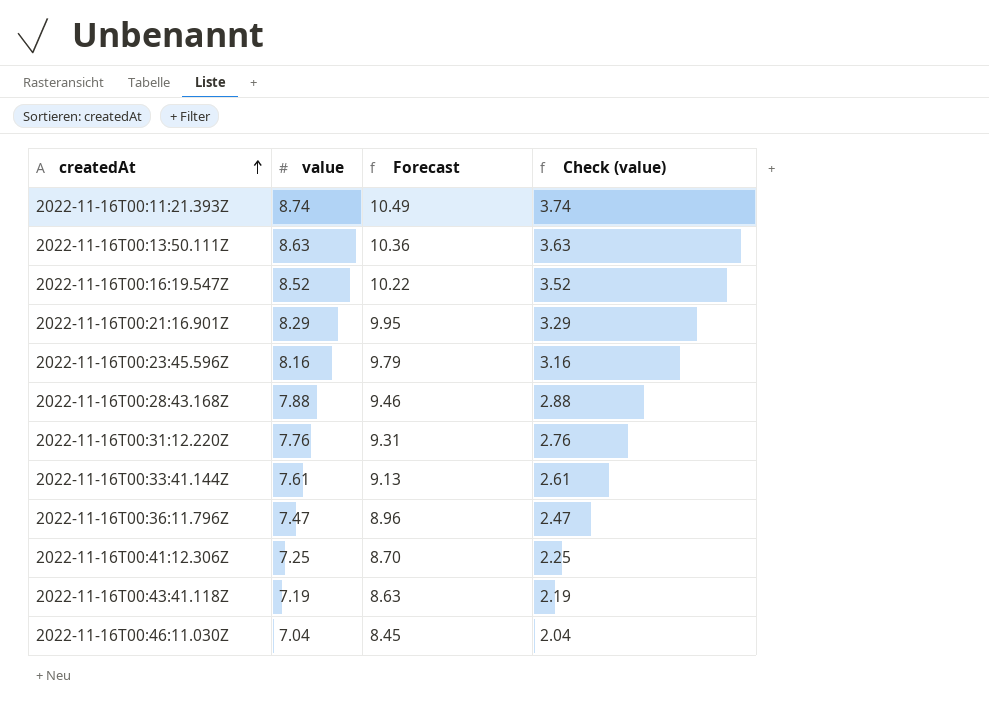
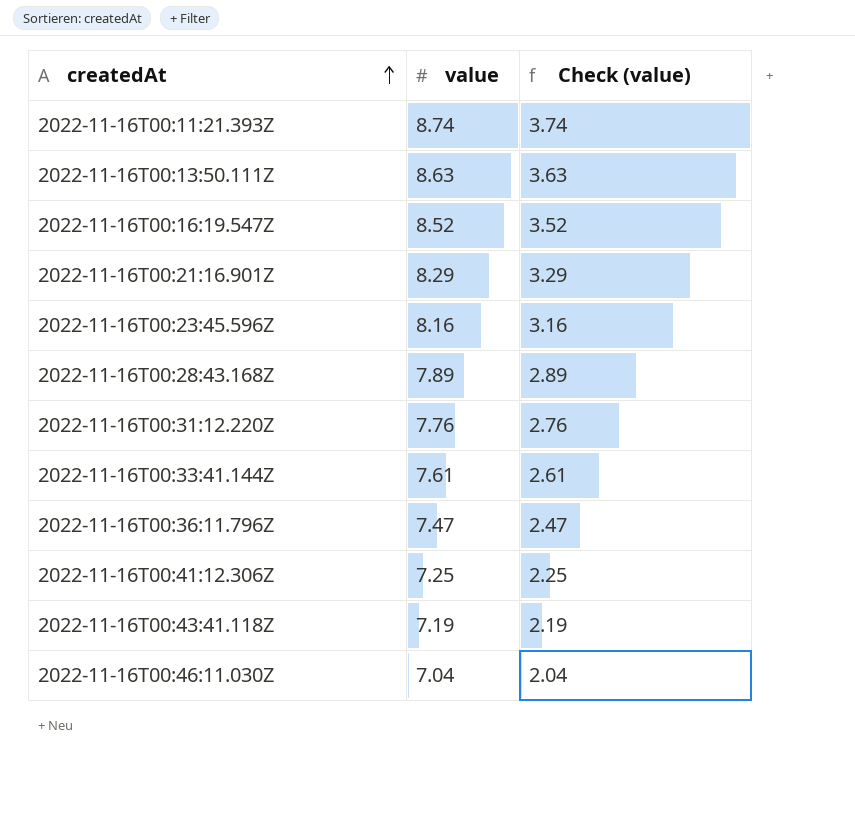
column Forecast | formula: [value] * 1.2 -> none
2022-11-16T00:28:43.168Z | value: 7.88 -> 7.89
2022-11-16T00:28:43.168Z | Check (value): 2.88 -> 2.89

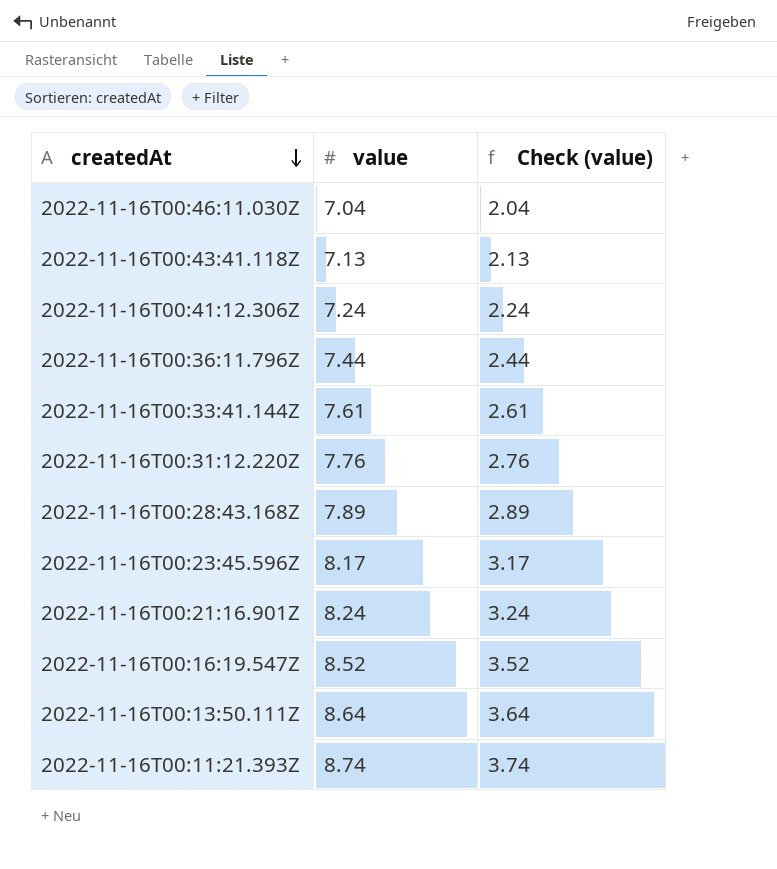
row order: createdAt ascending -> createdAt descending
2022-11-16T00:43:41.118Z | value: 7.19 -> 7.13
2022-11-16T00:43:41.118Z | Check (value): 2.19 -> 2.13
2022-11-16T00:41:12.306Z | value: 7.25 -> 7.24
2022-11-16T00:41:12.306Z | Check (value): 2.25 -> 2.24
2022-11-16T00:36:11.796Z | value: 7.47 -> 7.44
2022-11-16T00:36:11.796Z | Check (value): 2.47 -> 2.44
2022-11-16T00:23:45.596Z | value: 8.16 -> 8.17
2022-11-16T00:23:45.596Z | Check (value): 3.16 -> 3.17
2022-11-16T00:21:16.901Z | value: 8.29 -> 8.24
2022-11-16T00:21:16.901Z | Check (value): 3.29 -> 3.24
2022-11-16T00:13:50.111Z | value: 8.63 -> 8.64
2022-11-16T00:13:50.111Z | Check (value): 3.63 -> 3.64

